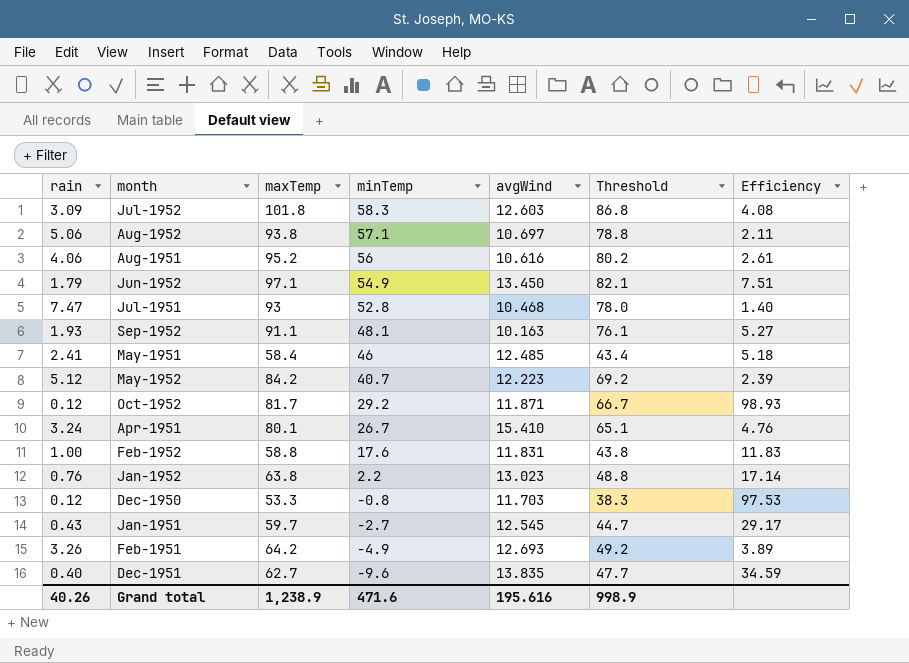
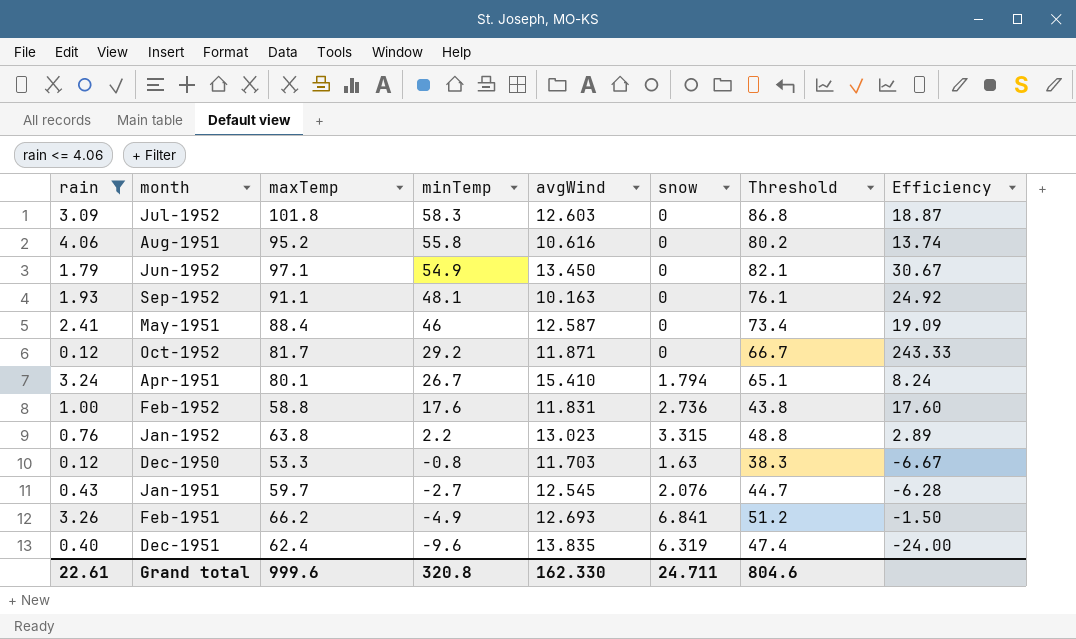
filter: none -> rain <= 4.06
column snow | position: none -> 6
column Efficiency | formula: [avgWind] / [rain] -> [minTemp] / [rain]
Aug-1951 | minTemp: 56 -> 55.8
May-1951 | maxTemp: 58.4 -> 88.4
May-1951 | avgWind: 12.485 -> 12.587
May-1951 | Threshold: 43.4 -> 73.4
Feb-1951 | maxTemp: 64.2 -> 66.2
Feb-1951 | Threshold: 49.2 -> 51.2
Dec-1951 | maxTemp: 62.7 -> 62.4
Dec-1951 | Threshold: 47.7 -> 47.4
Grand total | rain: 40.26 -> 22.61
Grand total | maxTemp: 1,238.9 -> 999.6
Grand total | minTemp: 471.6 -> 320.8
Grand total | avgWind: 195.616 -> 162.330
Grand total | Threshold: 998.9 -> 804.6

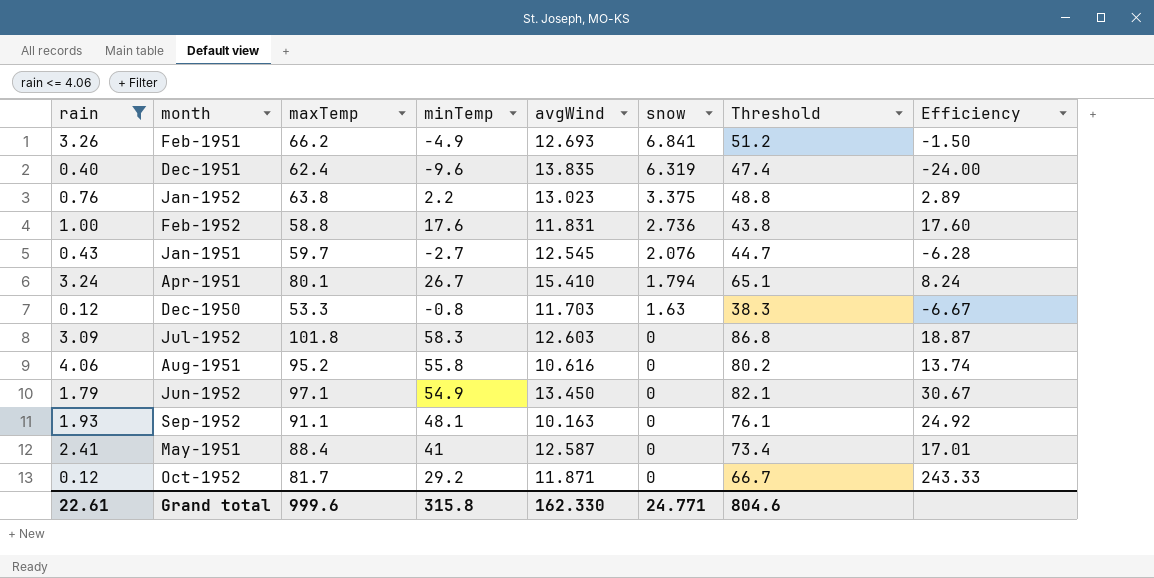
row order: minTemp descending -> snow descending
Jan-1952 | snow: 3.315 -> 3.375
May-1951 | minTemp: 46 -> 41
May-1951 | Efficiency: 19.09 -> 17.01
Grand total | minTemp: 320.8 -> 315.8
Grand total | snow: 24.711 -> 24.771

